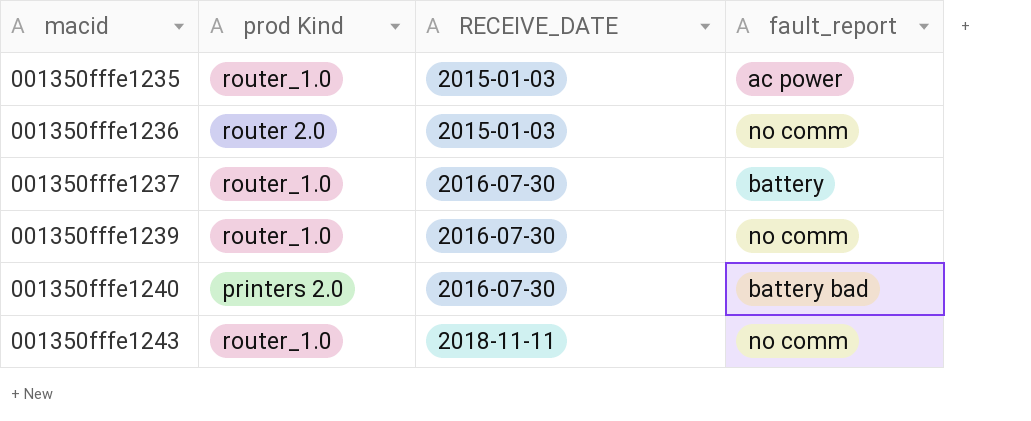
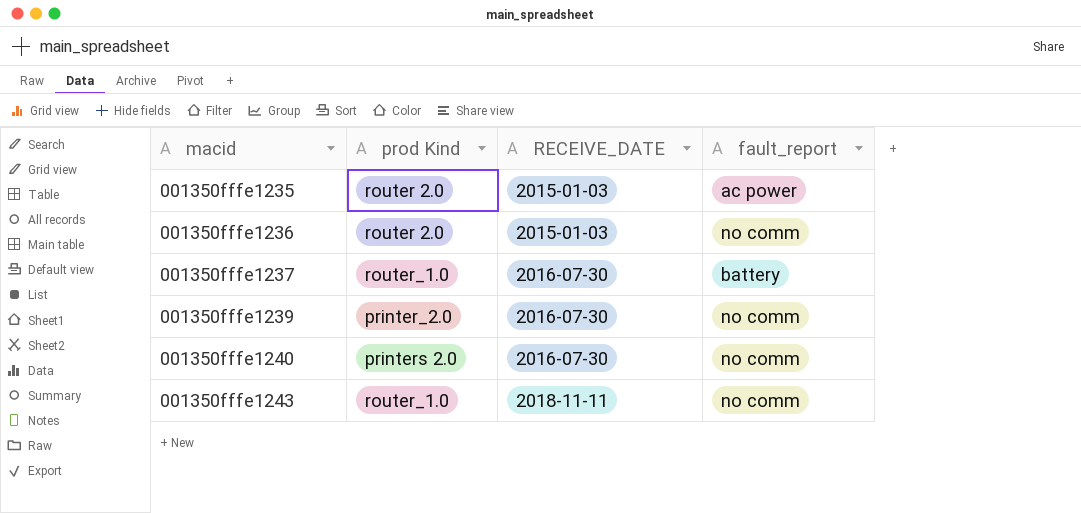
001350fffe1235 | prod Kind: router_1.0 -> router 2.0
001350fffe1239 | prod Kind: router_1.0 -> printer_2.0
001350fffe1240 | fault_report: battery bad -> no comm

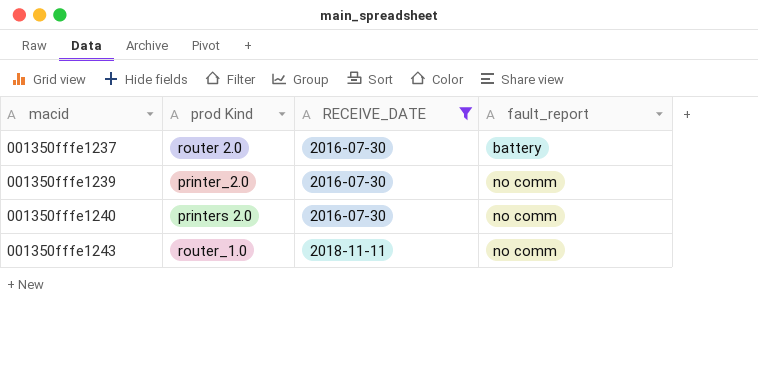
filter: none -> RECEIVE_DATE != 2015-01-03
001350fffe1237 | prod Kind: router_1.0 -> router 2.0

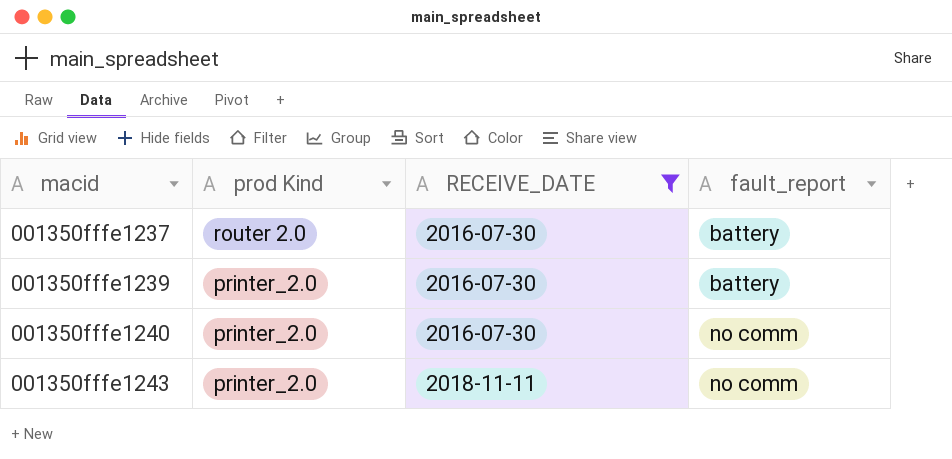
001350fffe1239 | fault_report: no comm -> battery
001350fffe1240 | prod Kind: printers 2.0 -> printer_2.0
001350fffe1243 | prod Kind: router_1.0 -> printer_2.0

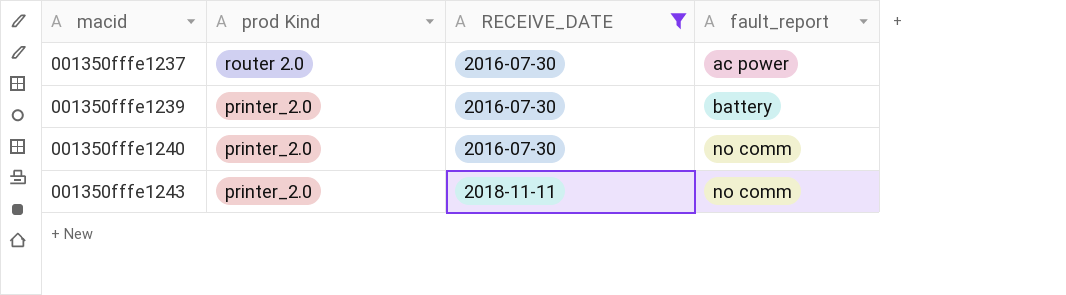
001350fffe1237 | fault_report: battery -> ac power

